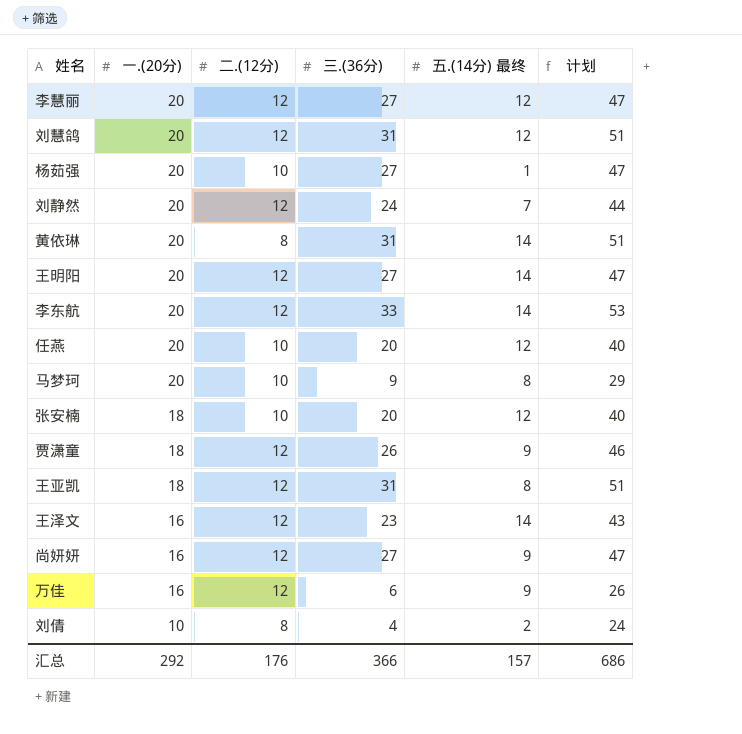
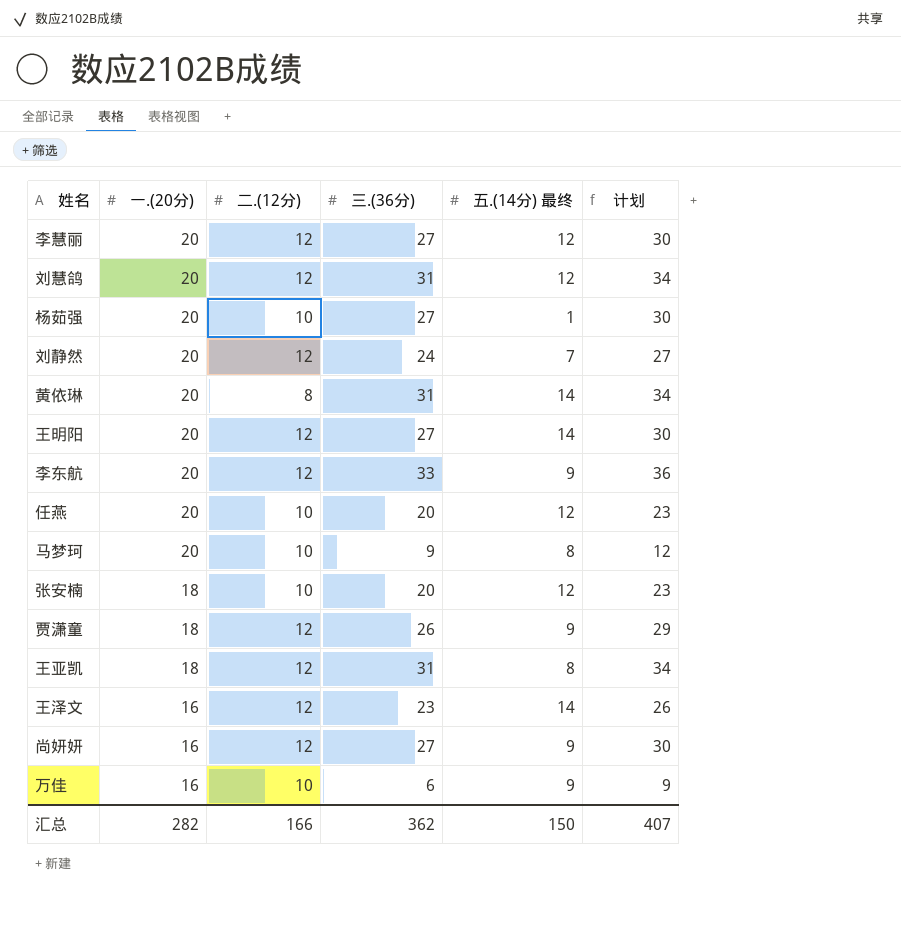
column 计划 | formula: [三.(36分)] + 20 -> [三.(36分)] + 3
row 刘倩: 10 | 8 | 4 | 2 | 24 -> none
李东航 | 五.(14分) 最终: 14 -> 9
万佳 | 二.(12分): 12 -> 10
汇总 | 一.(20分): 292 -> 282
汇总 | 二.(12分): 176 -> 166
汇总 | 三.(36分): 366 -> 362
汇总 | 五.(14分) 最终: 157 -> 150
汇总 | 计划: 686 -> 407

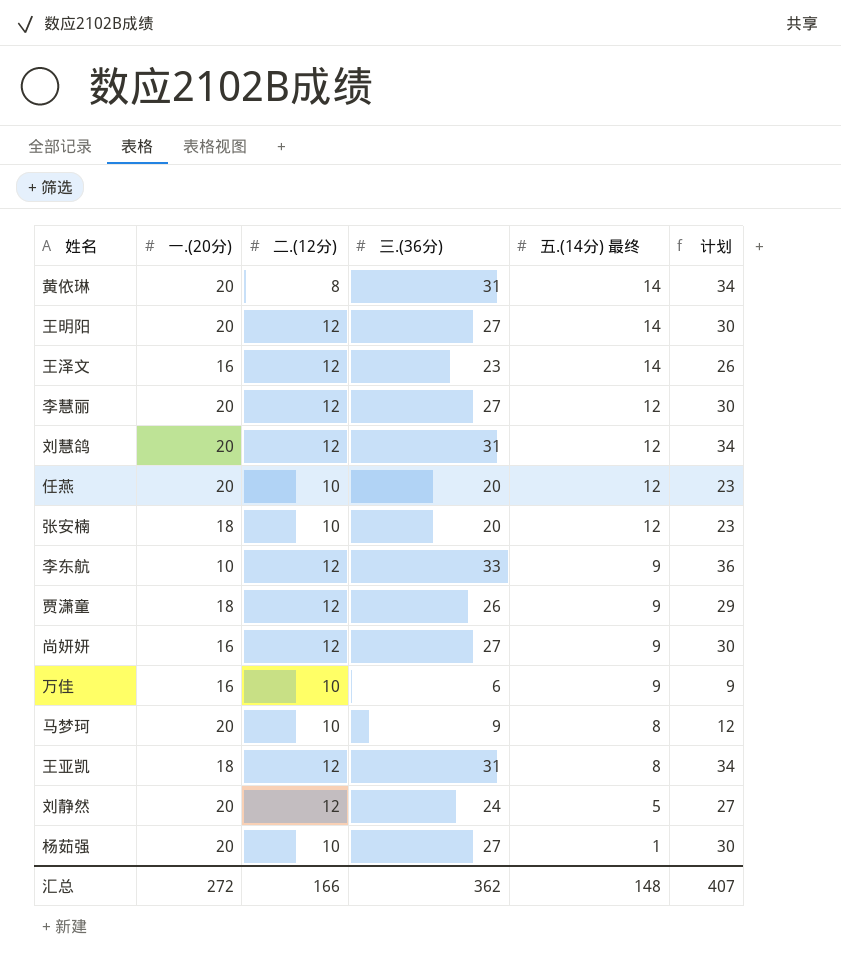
row order: 一.(20分) descending -> 五.(14分) 最终 descending
李东航 | 一.(20分): 20 -> 10
刘静然 | 五.(14分) 最终: 7 -> 5
汇总 | 一.(20分): 282 -> 272
汇总 | 五.(14分) 最终: 150 -> 148

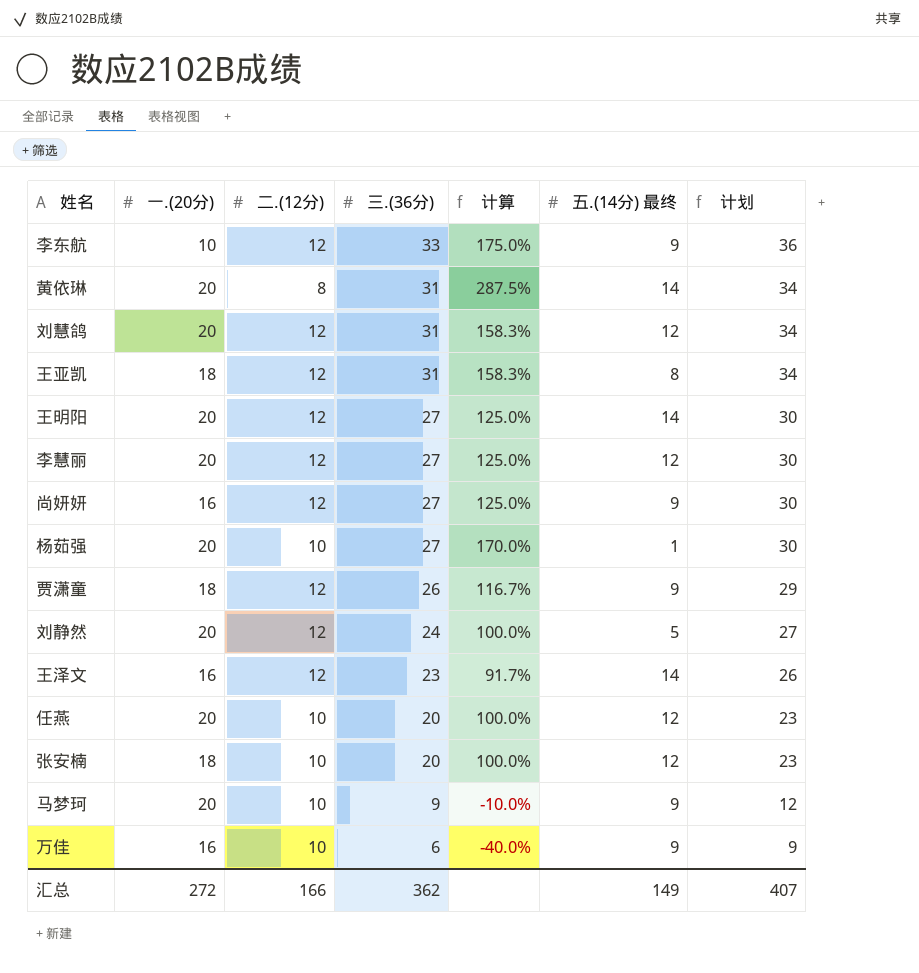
row order: 五.(14分) 最终 descending -> 三.(36分) descending
column 计算 | formula: none -> ([三.(36分)] - [二.(12分)]) / [二.(12分)]
马梦珂 | 五.(14分) 最终: 8 -> 9
汇总 | 五.(14分) 最终: 148 -> 149

